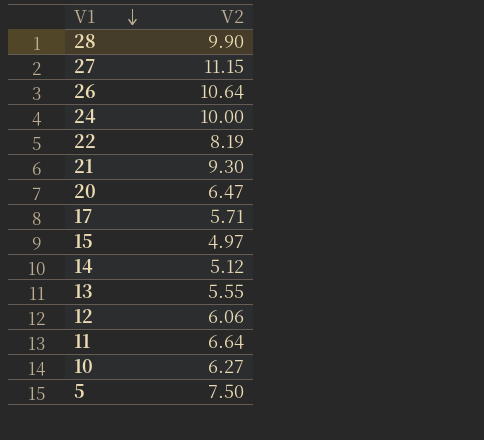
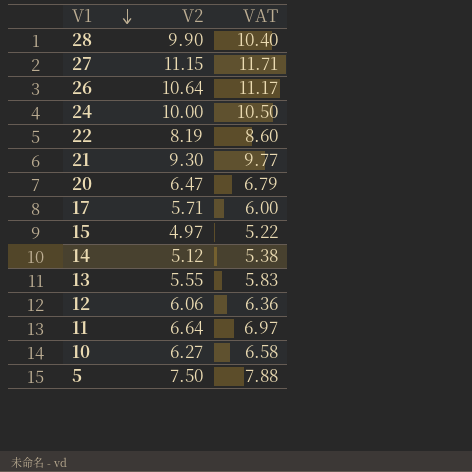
column VAT | formula: none -> [V2] * 1.05

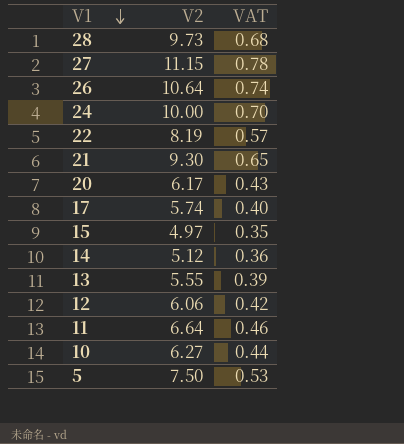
column VAT | formula: [V2] * 1.05 -> [V2] * 0.07
28 | V2: 9.90 -> 9.73
20 | V2: 6.47 -> 6.17
17 | V2: 5.71 -> 5.74

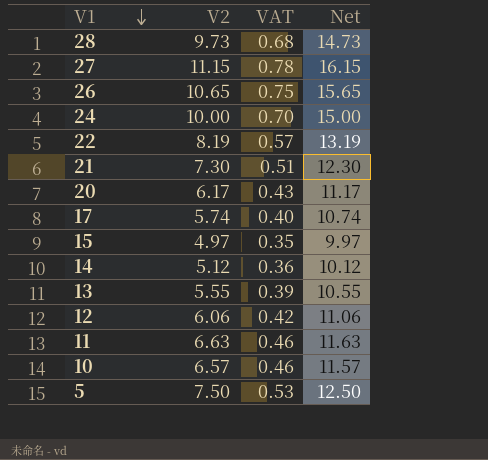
column Net | formula: none -> [V2] + 5
26 | V2: 10.64 -> 10.65
26 | VAT: 0.74 -> 0.75
21 | V2: 9.30 -> 7.30
21 | VAT: 0.65 -> 0.51
11 | V2: 6.64 -> 6.63
10 | V2: 6.27 -> 6.57
10 | VAT: 0.44 -> 0.46

